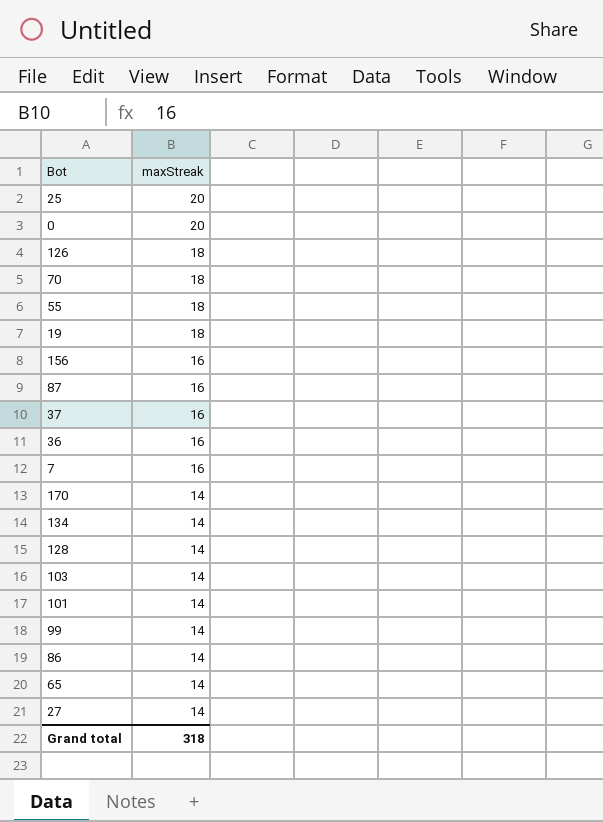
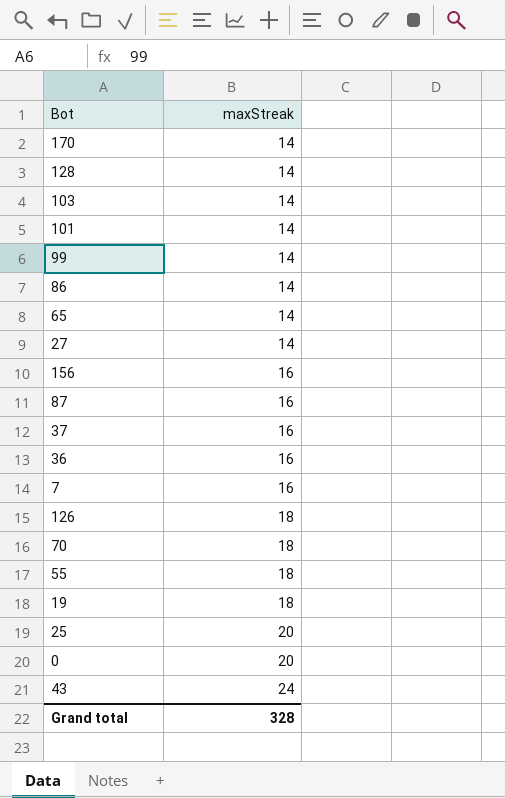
row order: maxStreak descending -> maxStreak ascending
row 134: 14 -> none
row 43: none -> 24
Grand total | maxStreak: 318 -> 328

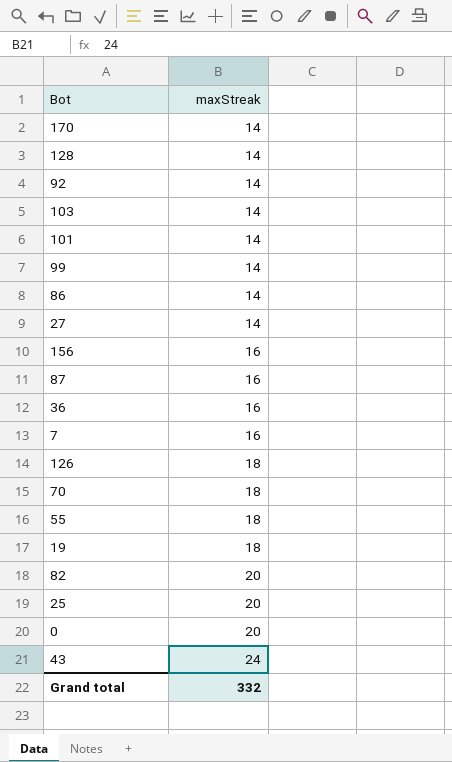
row 65: 14 -> none
row 37: 16 -> none
row 92: none -> 14
row 82: none -> 20
Grand total | maxStreak: 328 -> 332

